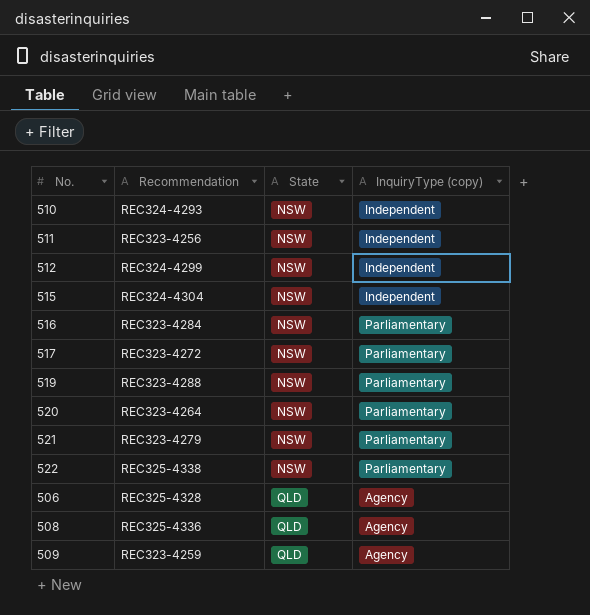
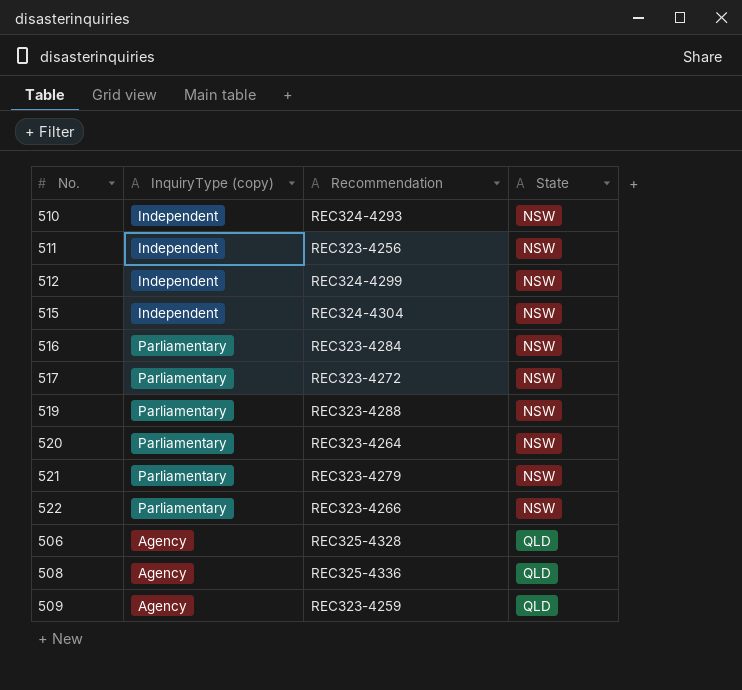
column InquiryType (copy) | position: 4 -> 2
522 | Recommendation: REC325-4338 -> REC323-4266

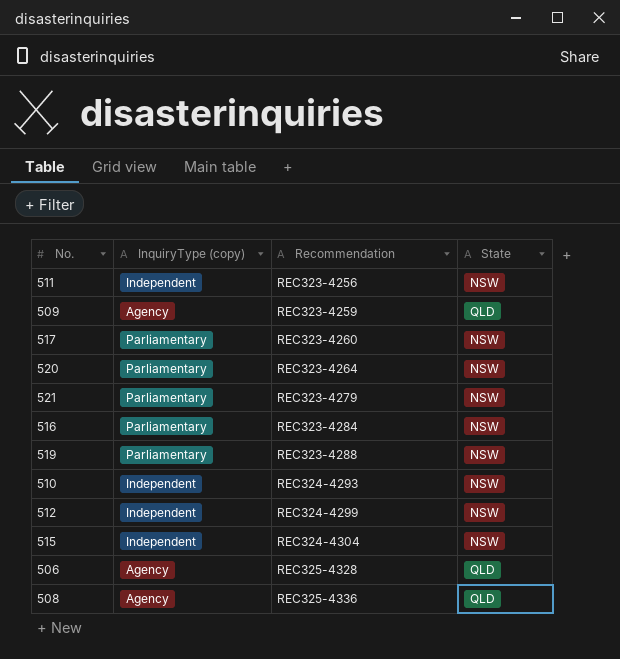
row order: State ascending -> Recommendation ascending
row 522: Parliamentary | REC323-4266 | NSW -> none
517 | Recommendation: REC323-4272 -> REC323-4260

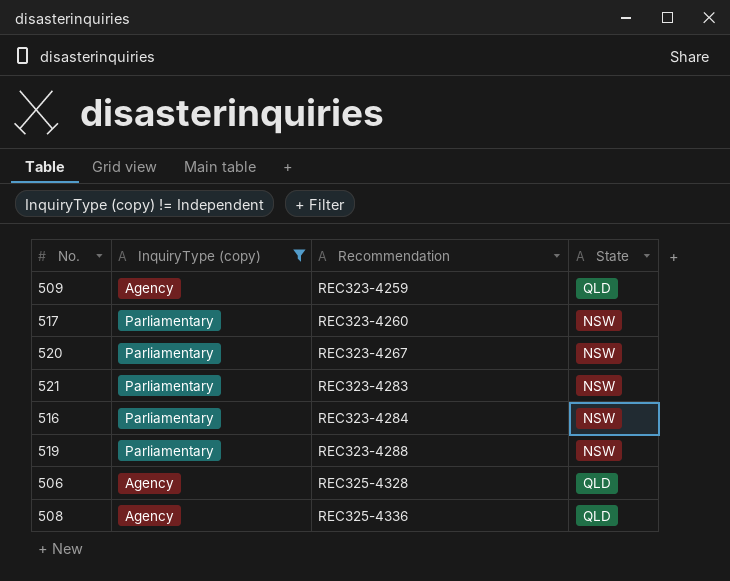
filter: none -> InquiryType (copy) != Independent
520 | Recommendation: REC323-4264 -> REC323-4267
521 | Recommendation: REC323-4279 -> REC323-4283

